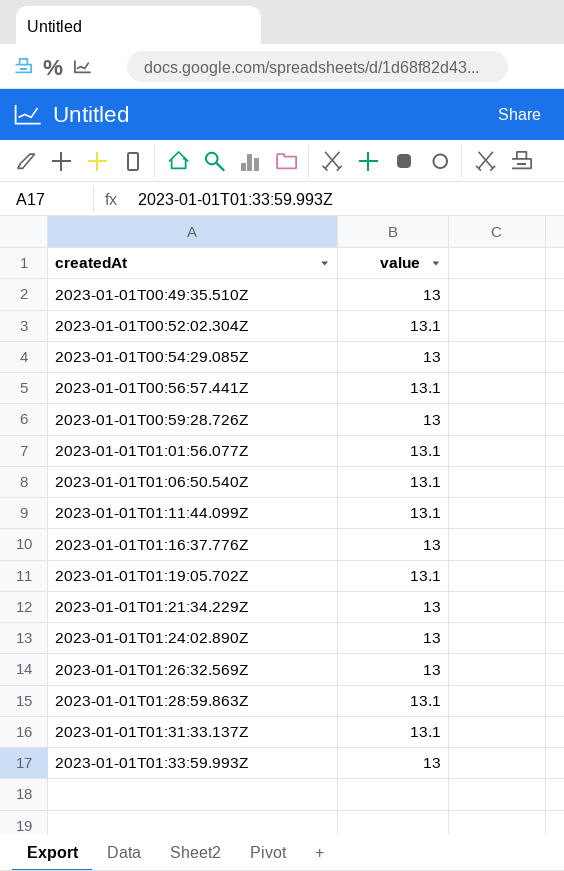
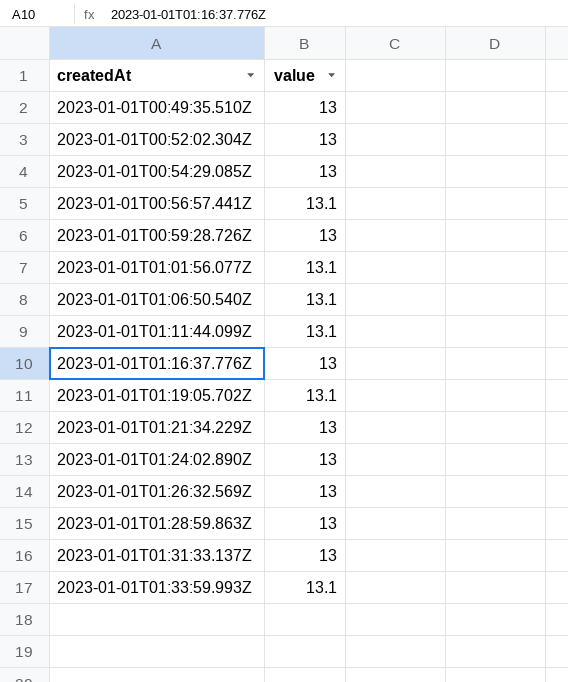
2023-01-01T00:52:02.304Z | value: 13.1 -> 13
2023-01-01T01:28:59.863Z | value: 13.1 -> 13
2023-01-01T01:31:33.137Z | value: 13.1 -> 13
2023-01-01T01:33:59.993Z | value: 13 -> 13.1

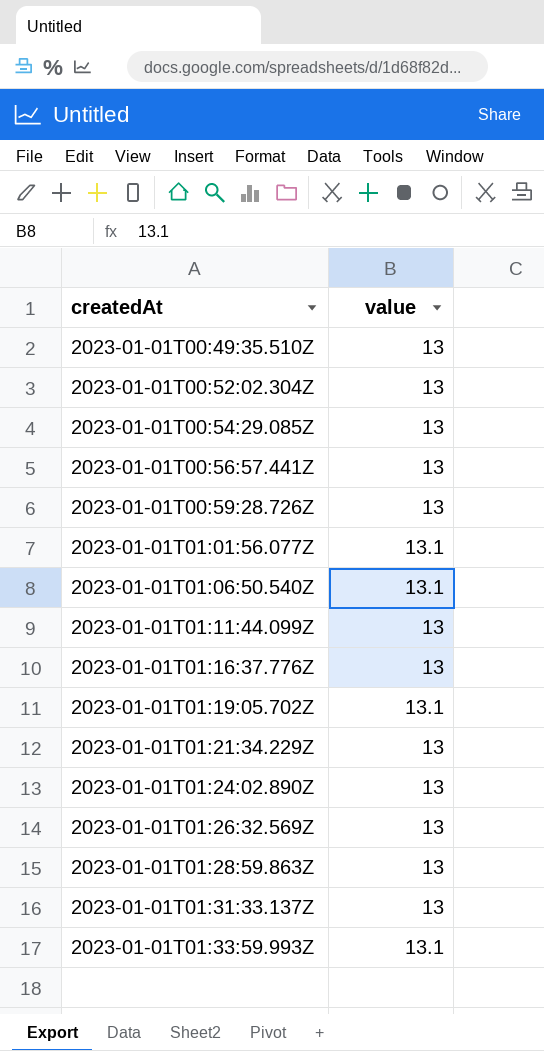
2023-01-01T00:56:57.441Z | value: 13.1 -> 13
2023-01-01T01:11:44.099Z | value: 13.1 -> 13

